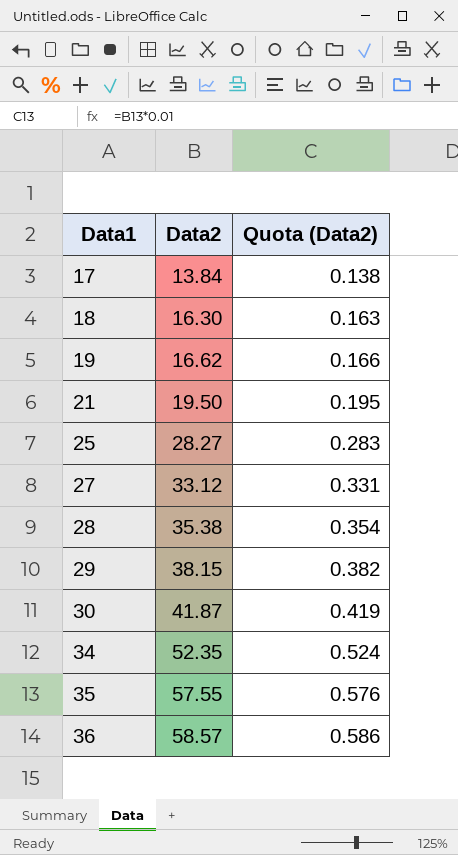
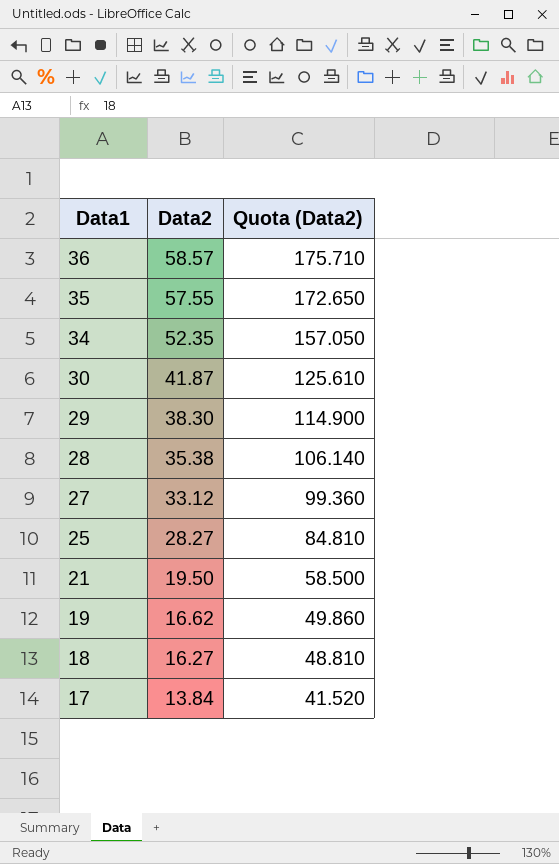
row order: Data1 ascending -> Data1 descending
column Quota (Data2) | formula: [Data2] * 0.01 -> [Data2] * 3
29 | Data2: 38.15 -> 38.30
18 | Data2: 16.30 -> 16.27

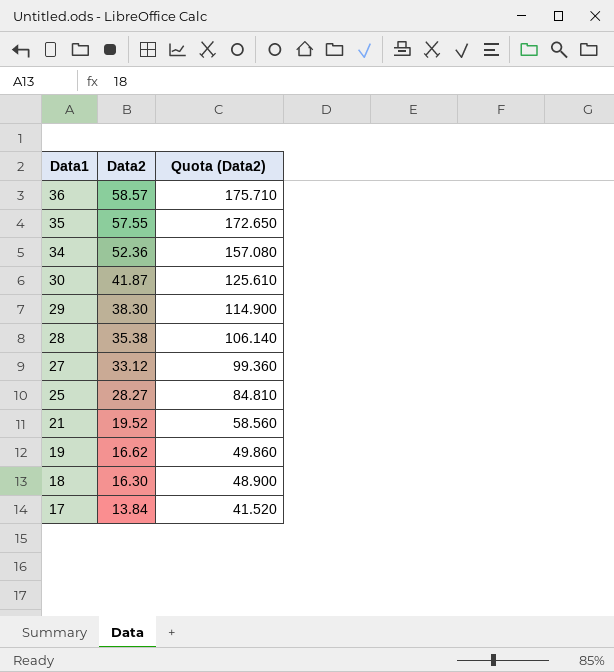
34 | Data2: 52.35 -> 52.36
34 | Quota (Data2): 157.050 -> 157.080
21 | Data2: 19.50 -> 19.52
21 | Quota (Data2): 58.500 -> 58.560
18 | Data2: 16.27 -> 16.30
18 | Quota (Data2): 48.810 -> 48.900

